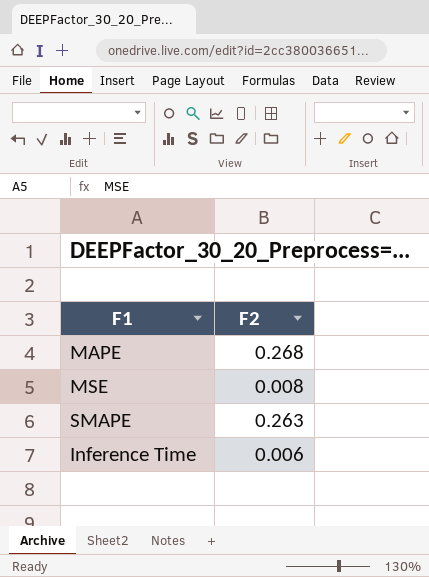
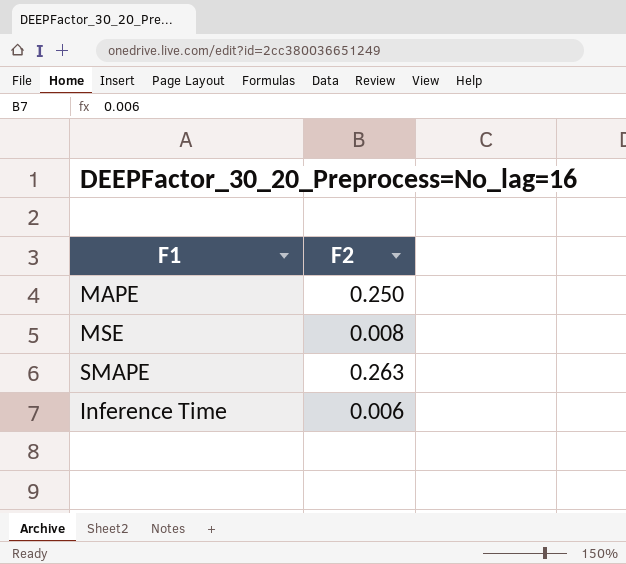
MAPE | F2: 0.268 -> 0.250

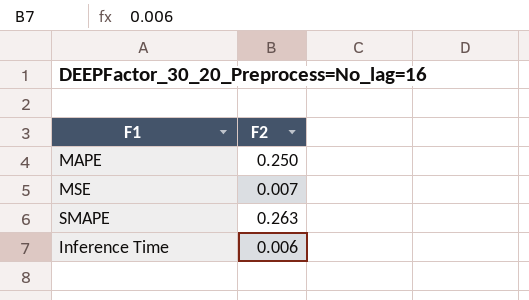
MSE | F2: 0.008 -> 0.007

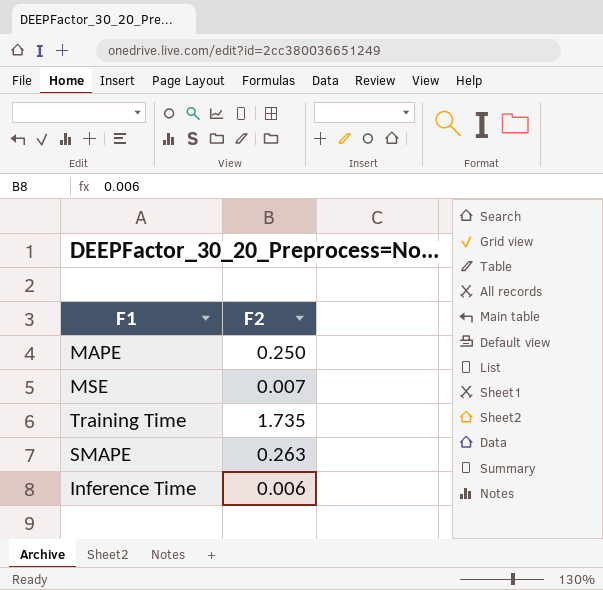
row Training Time: none -> 1.735

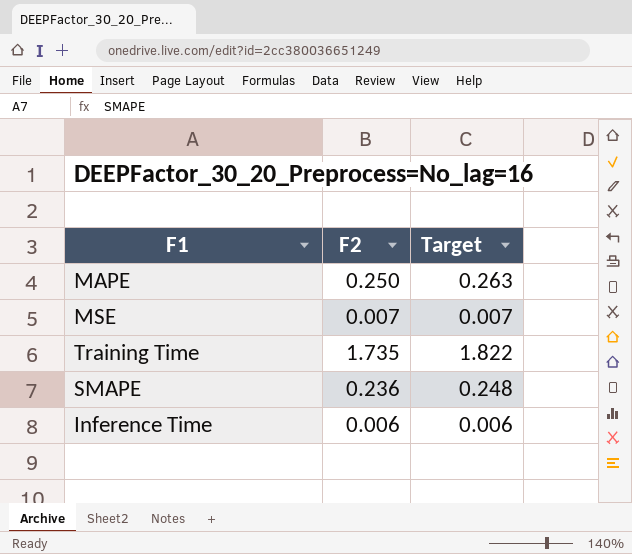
column Target | formula: none -> [F2] * 1.05
SMAPE | F2: 0.263 -> 0.236

